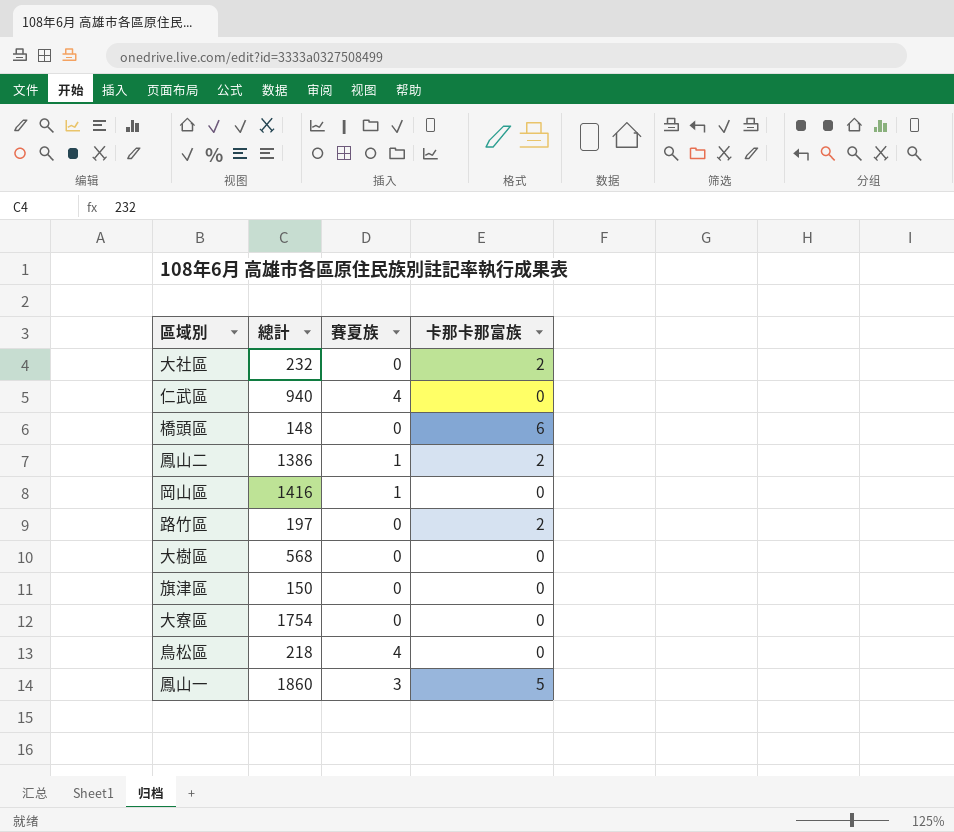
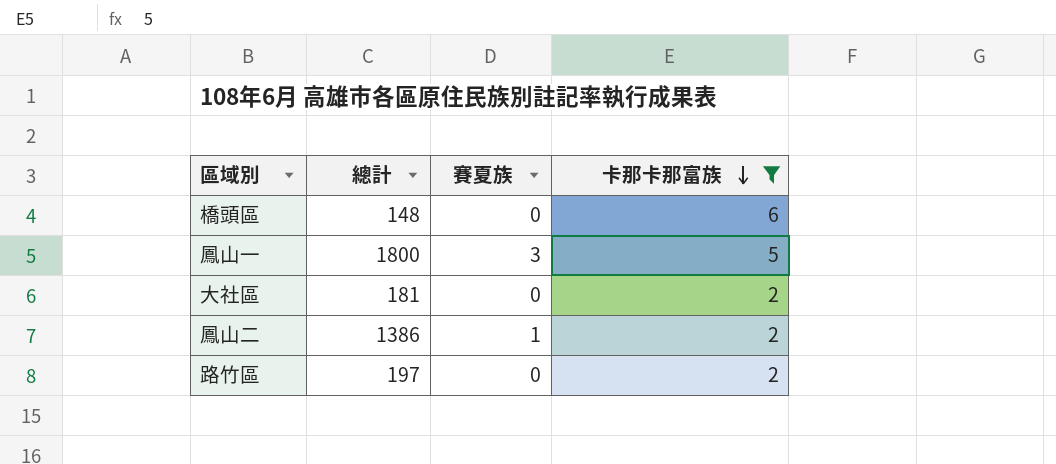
filter: none -> 卡那卡那富族 != 0
row order: none -> 卡那卡那富族 descending
鳳山一 | 總計: 1860 -> 1800
大社區 | 總計: 232 -> 181

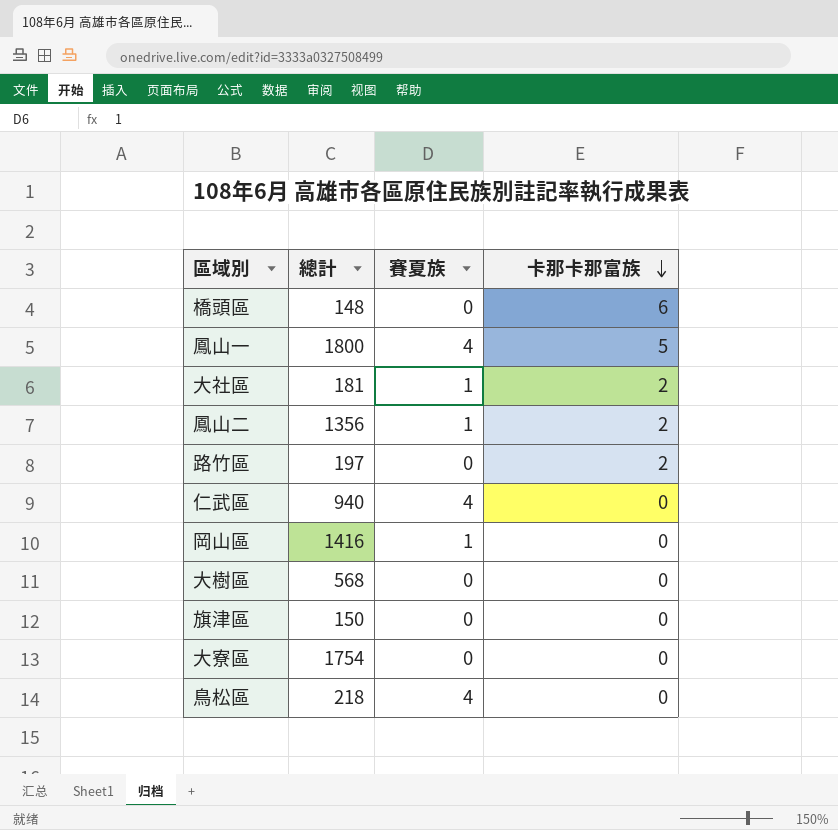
filter: 卡那卡那富族 != 0 -> none
鳳山一 | 賽夏族: 3 -> 4
大社區 | 賽夏族: 0 -> 1
鳳山二 | 總計: 1386 -> 1356

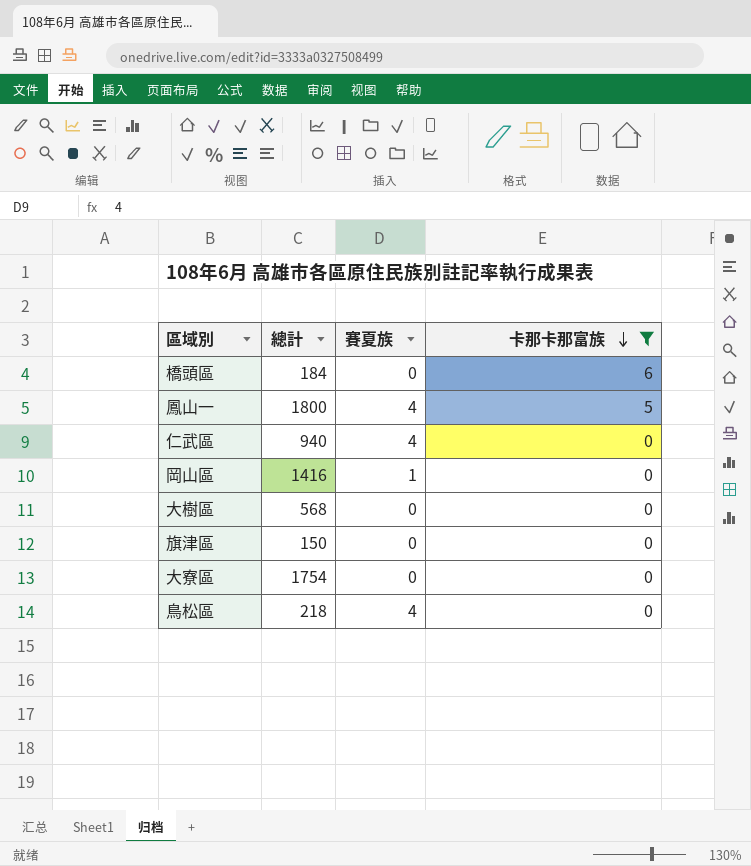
filter: none -> 卡那卡那富族 != 2
橋頭區 | 總計: 148 -> 184

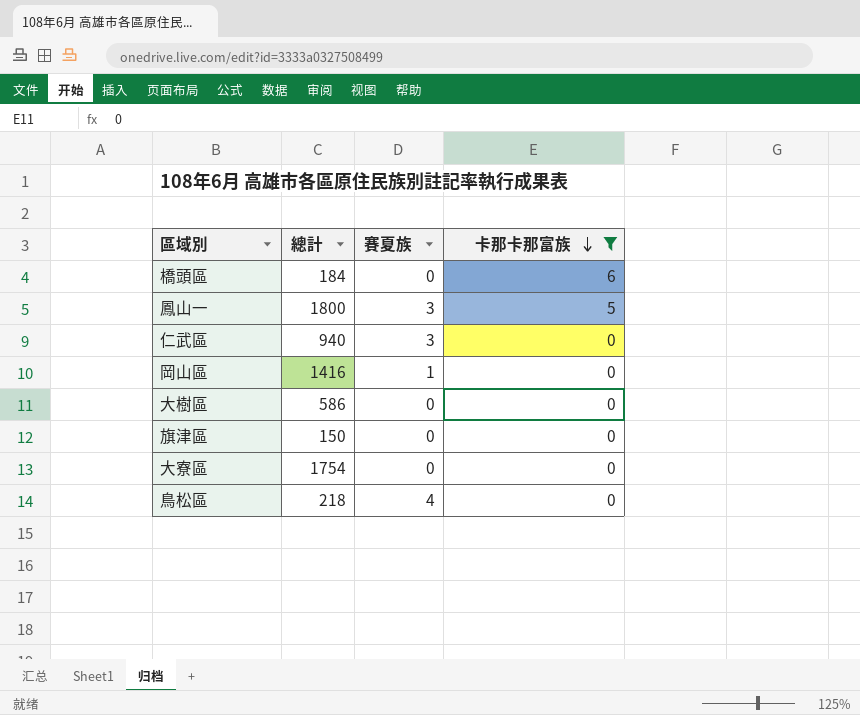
鳳山一 | 賽夏族: 4 -> 3
仁武區 | 賽夏族: 4 -> 3
大樹區 | 總計: 568 -> 586

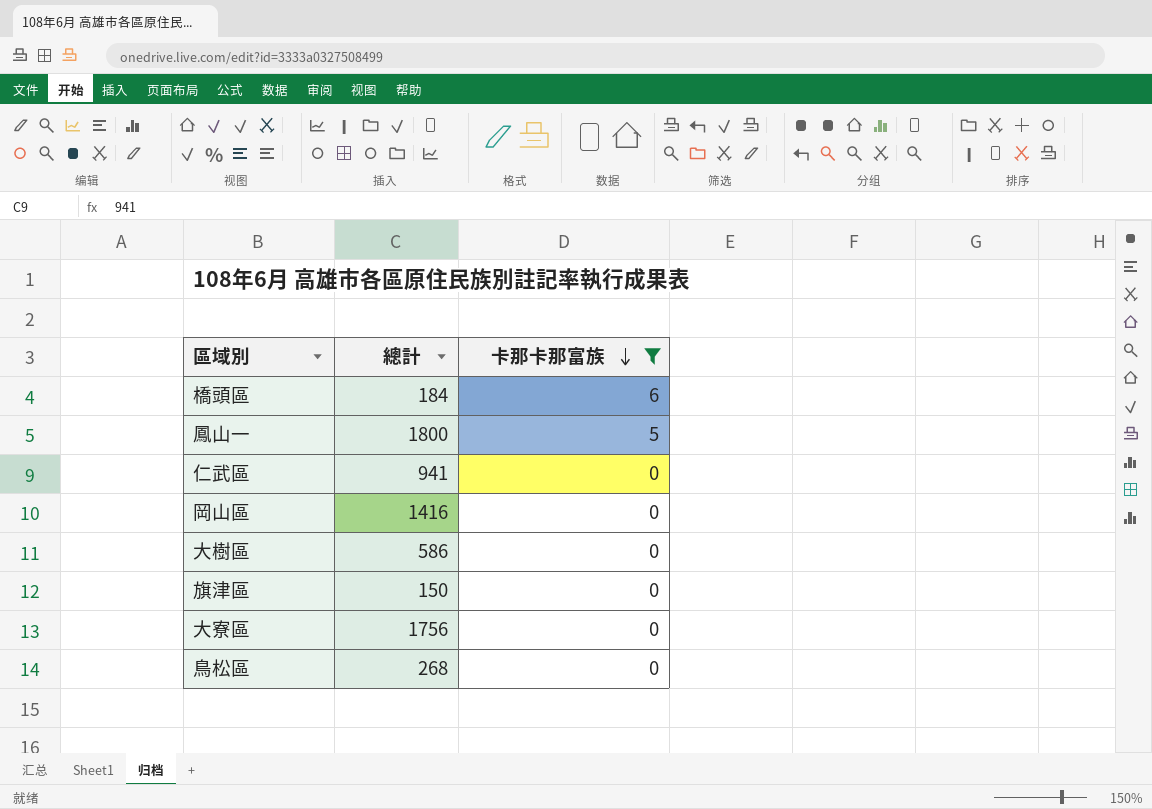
column 賽夏族 | position: 3 -> none
仁武區 | 總計: 940 -> 941
大寮區 | 總計: 1754 -> 1756
鳥松區 | 總計: 218 -> 268

